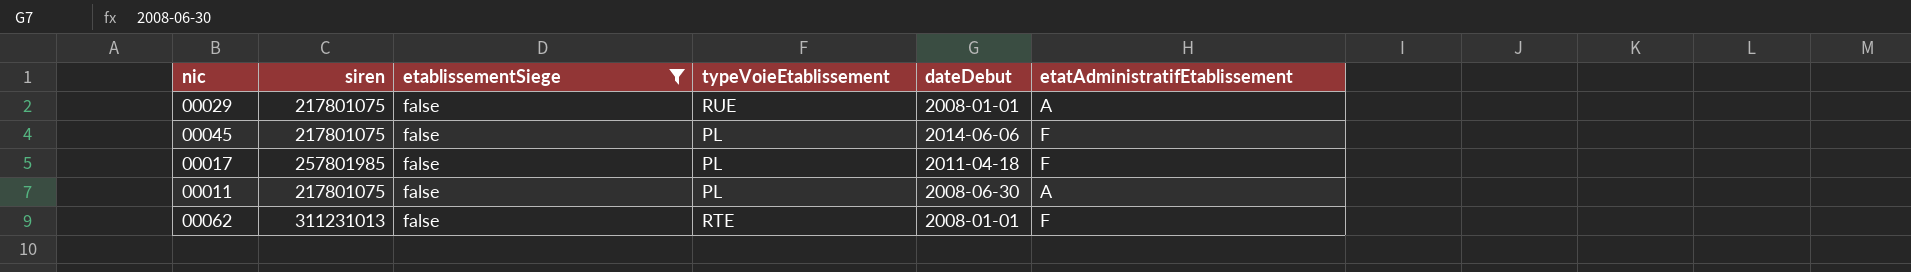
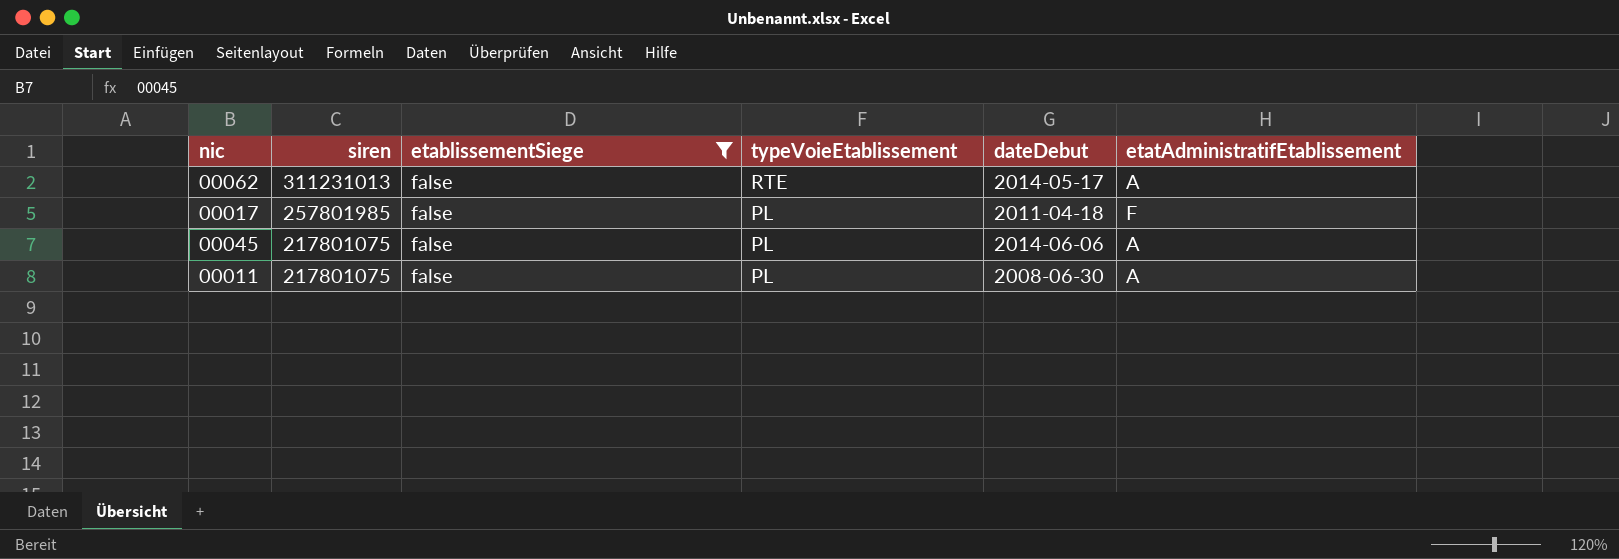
row order: none -> siren descending
row 00029: 217801075 | false | RUE | 2008-01-01 | A -> none
00062 | dateDebut: 2008-01-01 -> 2014-05-17
00062 | etatAdministratifEtablissement: F -> A
00045 | etatAdministratifEtablissement: F -> A

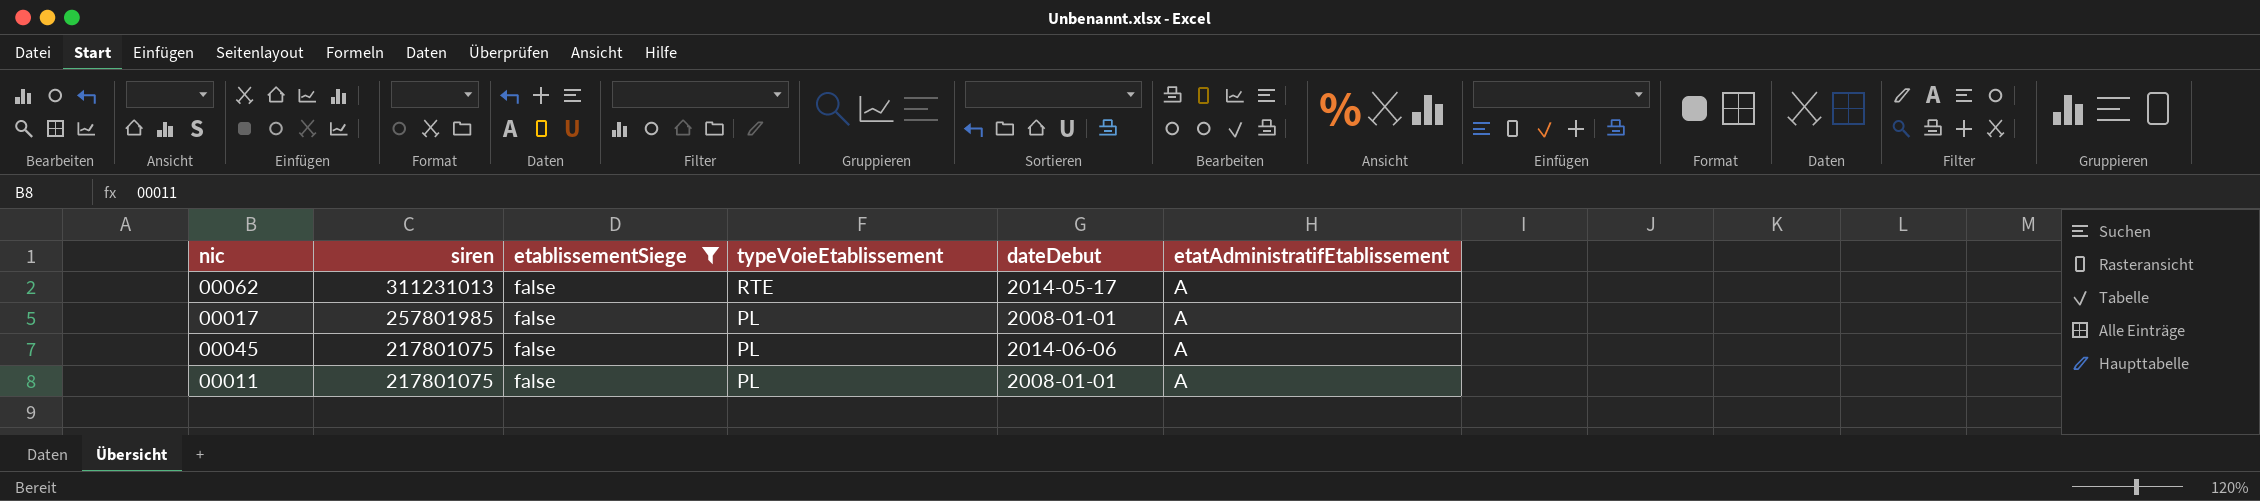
00017 | dateDebut: 2011-04-18 -> 2008-01-01
00017 | etatAdministratifEtablissement: F -> A
00011 | dateDebut: 2008-06-30 -> 2008-01-01

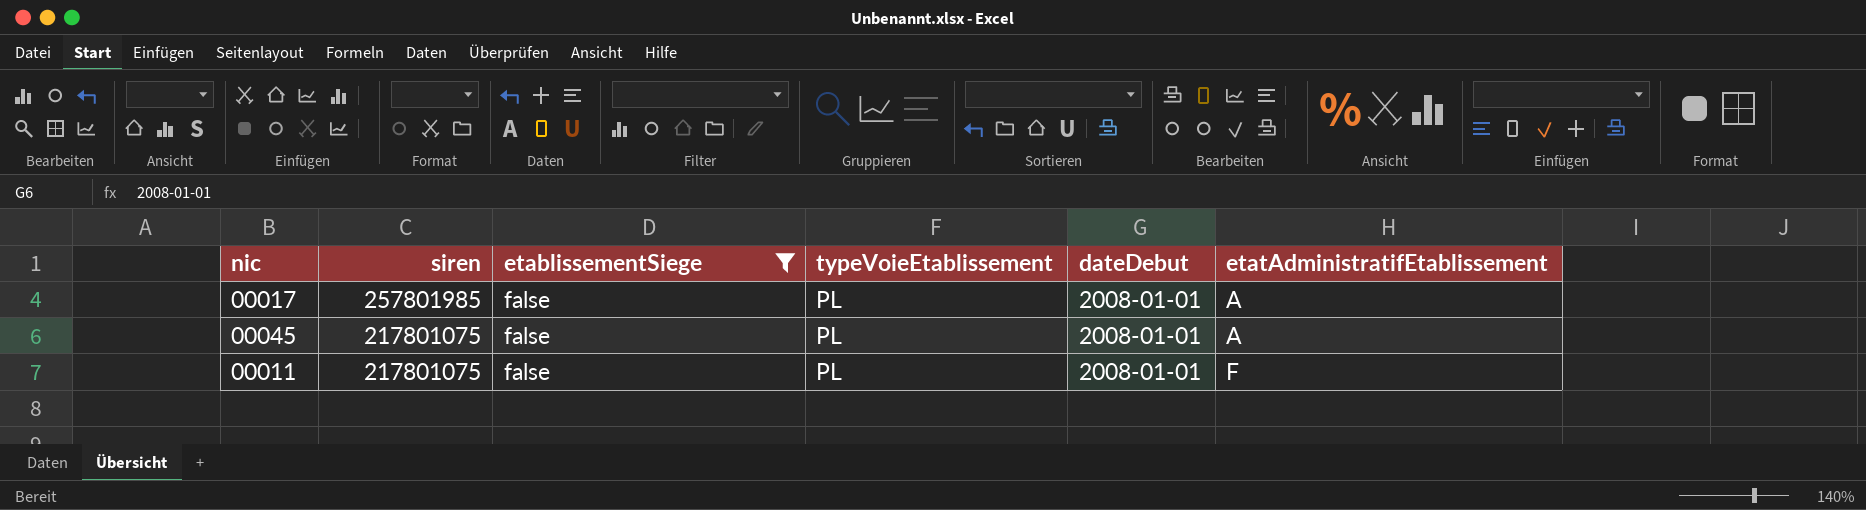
row 00062: 311231013 | false | RTE | 2014-05-17 | A -> none
00045 | dateDebut: 2014-06-06 -> 2008-01-01
00011 | etatAdministratifEtablissement: A -> F

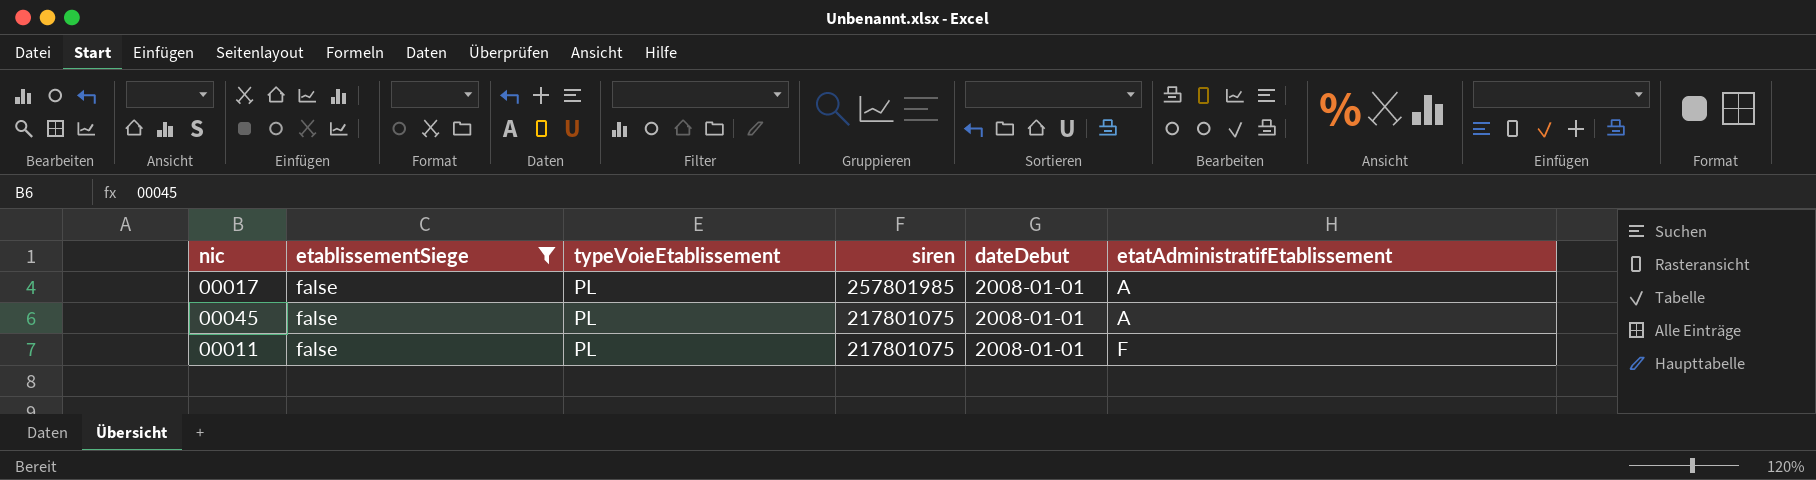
column siren | position: 2 -> 4

